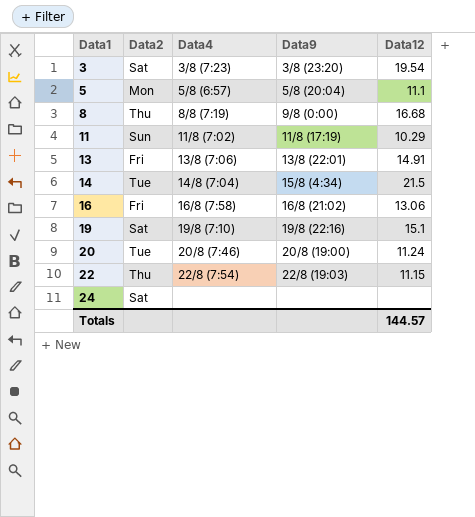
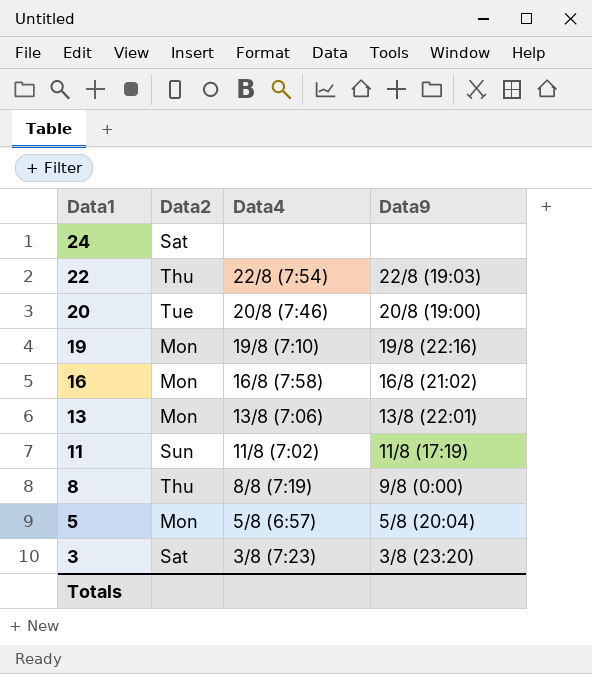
row order: Data1 ascending -> Data1 descending
column Data12 | position: 5 -> none
row 14: Tue | 14/8 (7:04) | 15/8 (4:34) | 21.5 -> none
19 | Data2: Sat -> Mon
16 | Data2: Fri -> Mon
13 | Data2: Fri -> Mon

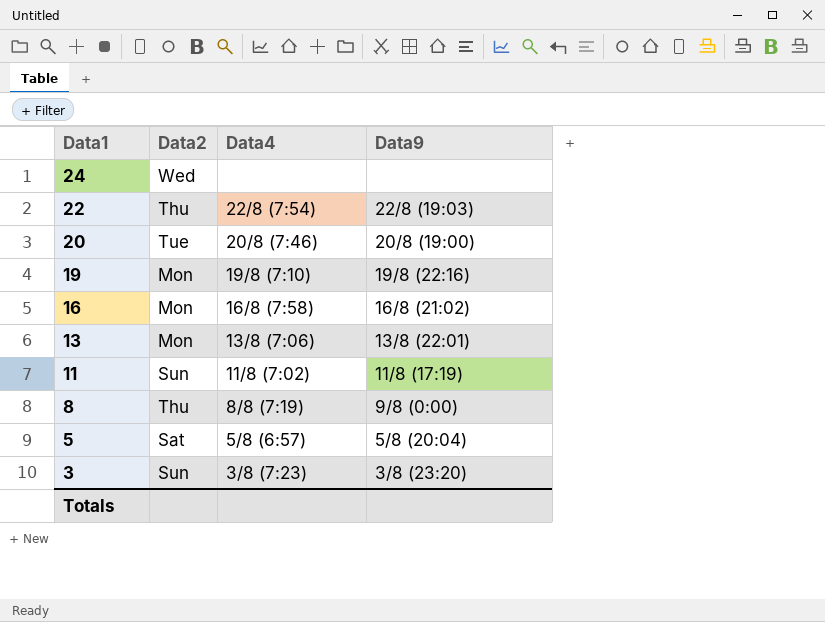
24 | Data2: Sat -> Wed
5 | Data2: Mon -> Sat
3 | Data2: Sat -> Sun

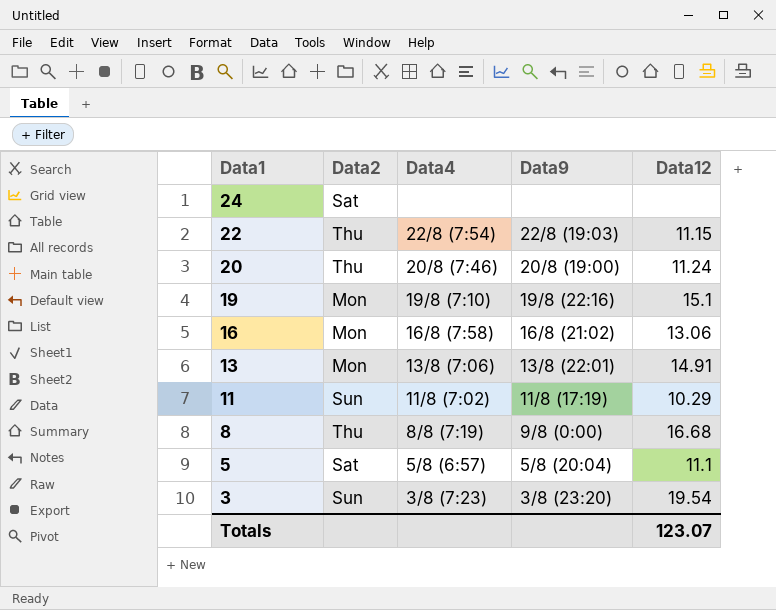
column Data12 | position: none -> 5
24 | Data2: Wed -> Sat
20 | Data2: Tue -> Thu

